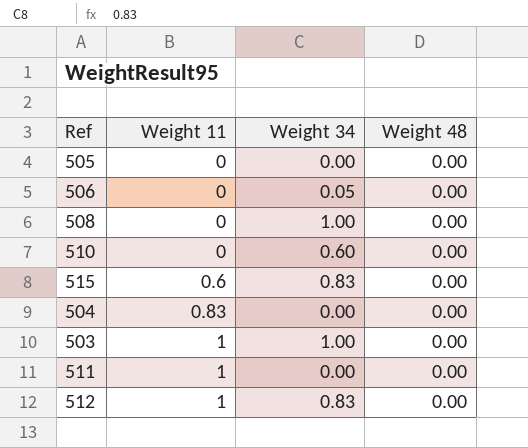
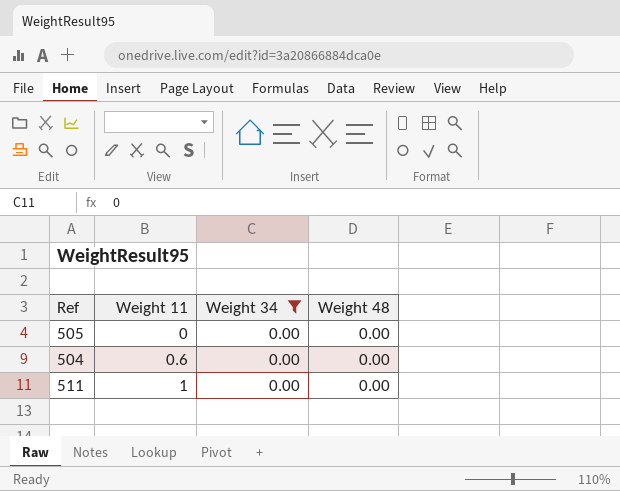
filter: none -> Weight 34 = 0.00
504 | Weight 11: 0.83 -> 0.6

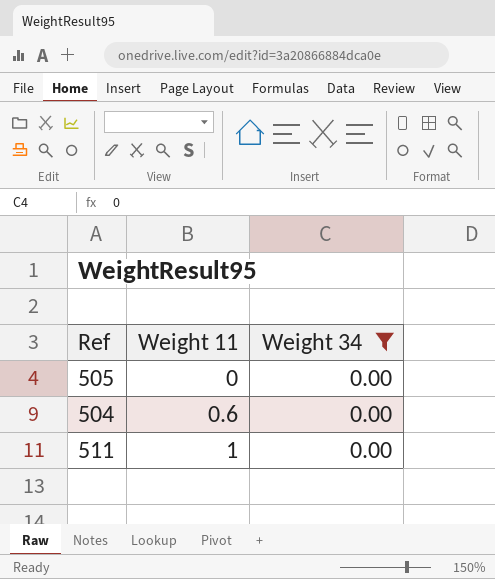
column Weight 48 | position: 4 -> none

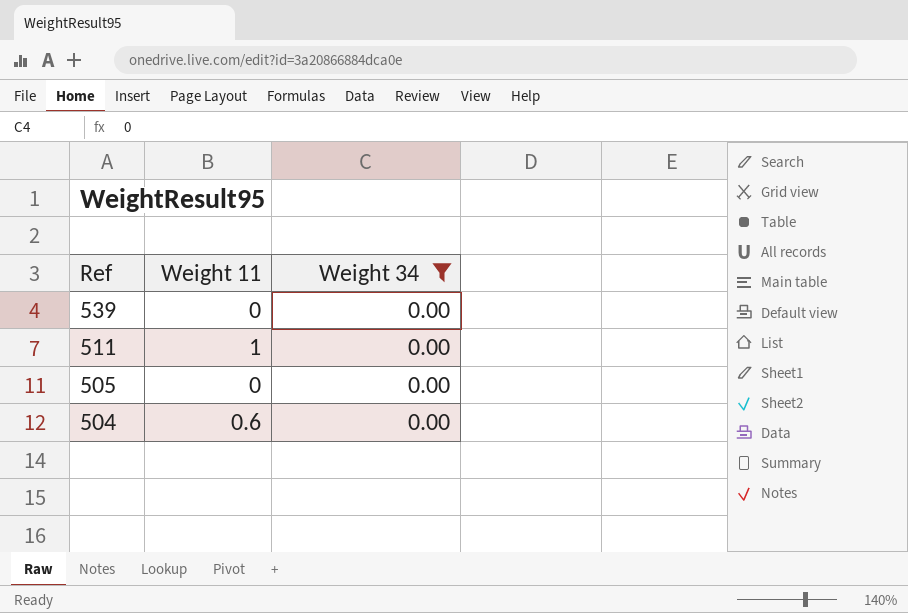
row order: Weight 11 ascending -> Ref descending
row 539: none -> 0 | 0.00

